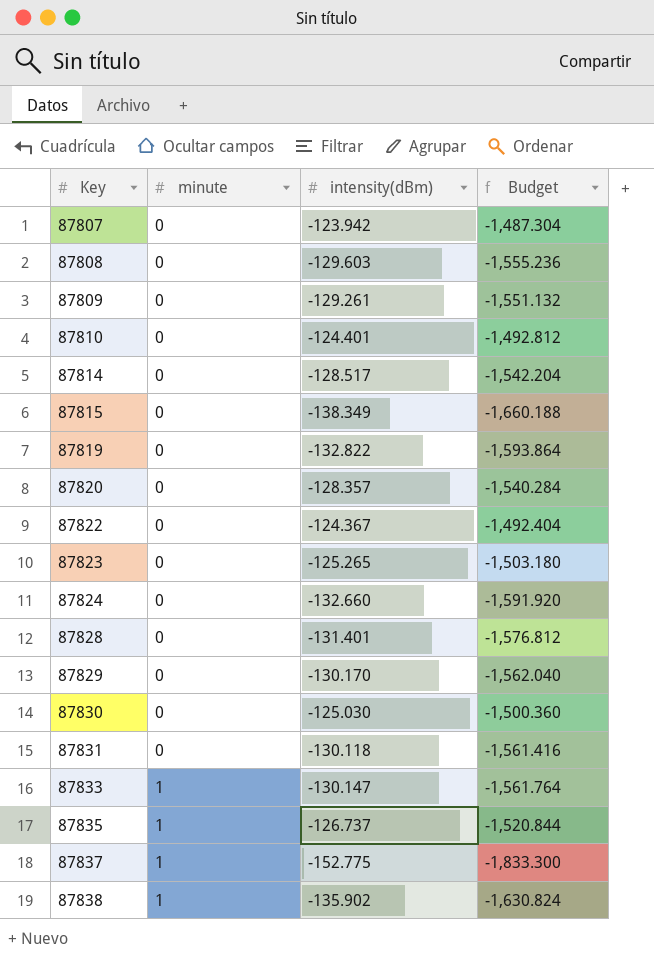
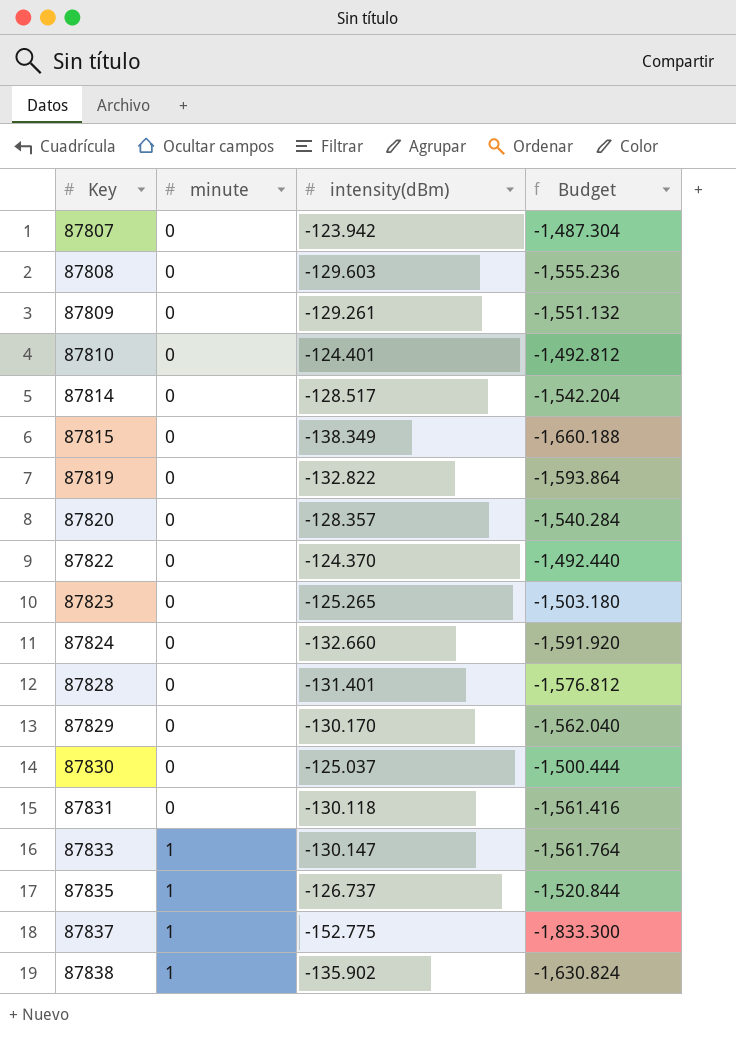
87822 | intensity(dBm): -124.367 -> -124.370
87822 | Budget: -1,492.404 -> -1,492.440
87830 | intensity(dBm): -125.030 -> -125.037
87830 | Budget: -1,500.360 -> -1,500.444

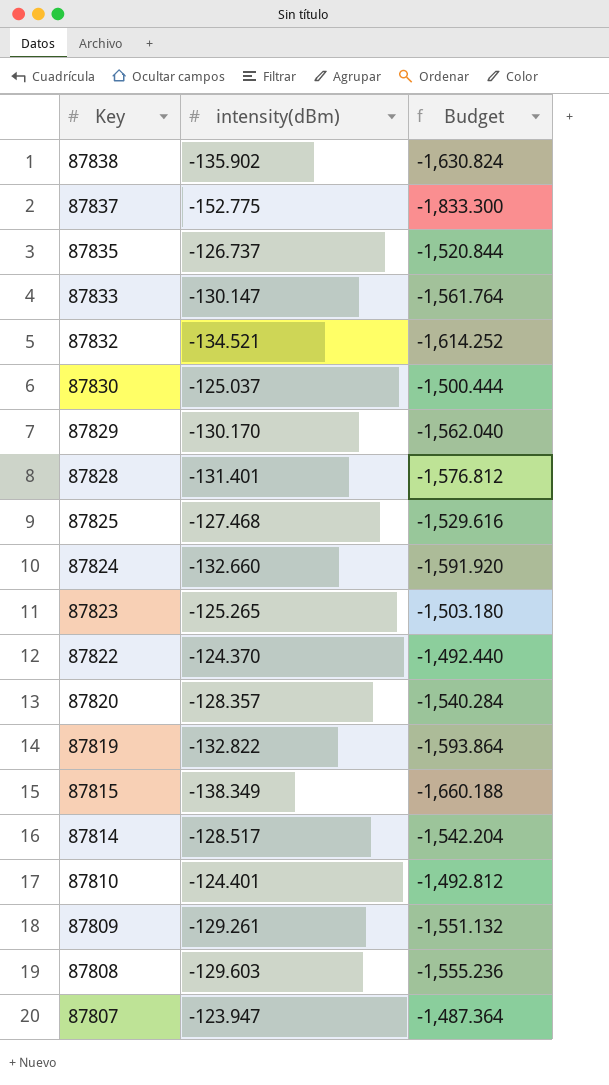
row order: Key ascending -> Key descending
column minute | position: 2 -> none
row 87831: 0 | -130.118 | -1,561.416 -> none
row 87832: none -> -134.521 | -1,614.252
row 87825: none -> -127.468 | -1,529.616
87807 | intensity(dBm): -123.942 -> -123.947
87807 | Budget: -1,487.304 -> -1,487.364

